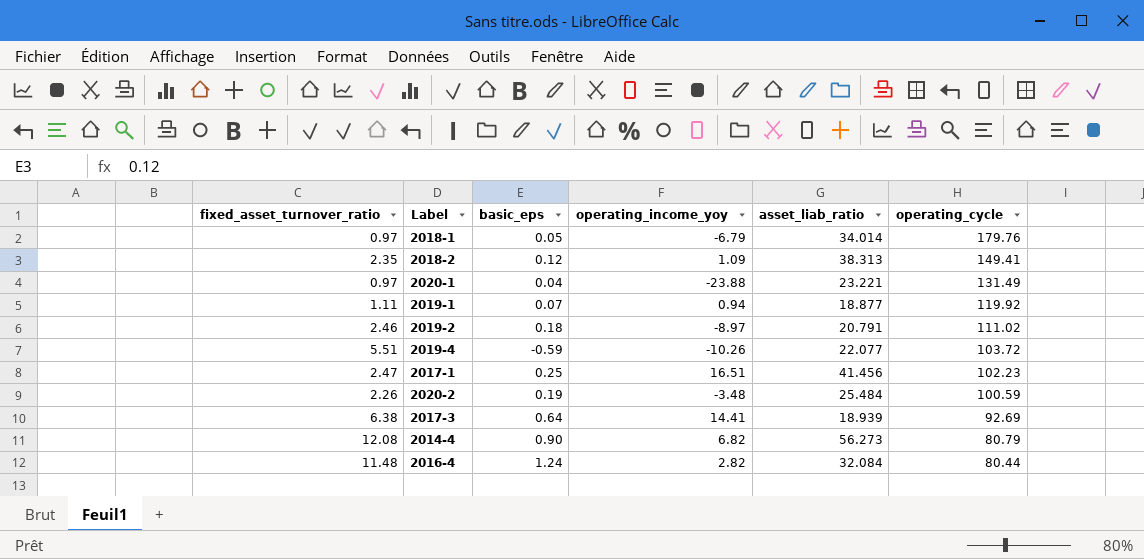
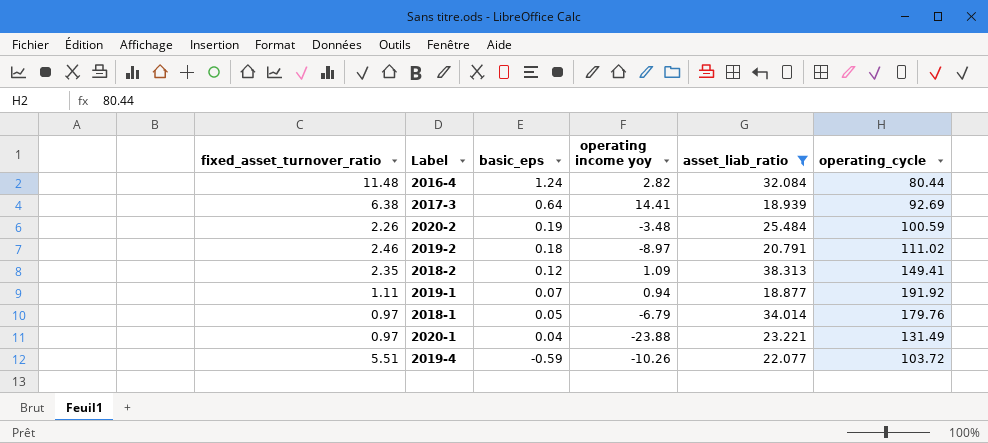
filter: none -> asset_liab_ratio <= 38.313
row order: operating_cycle descending -> basic_eps descending
column name: operating_income_yoy -> operating income yoy
2019-1 | operating_cycle: 119.92 -> 191.92

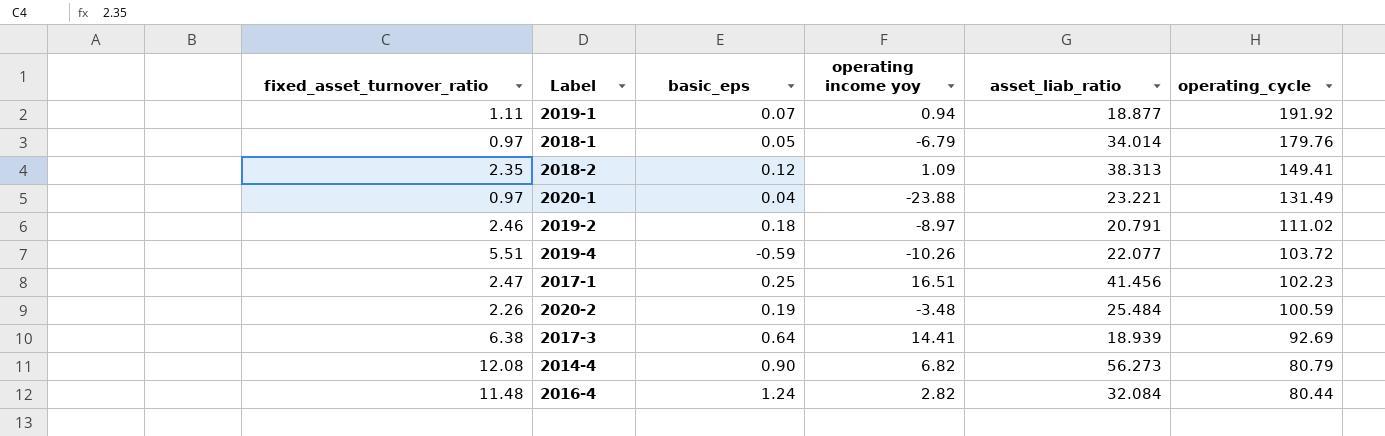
filter: asset_liab_ratio <= 38.313 -> none
row order: basic_eps descending -> operating_cycle descending

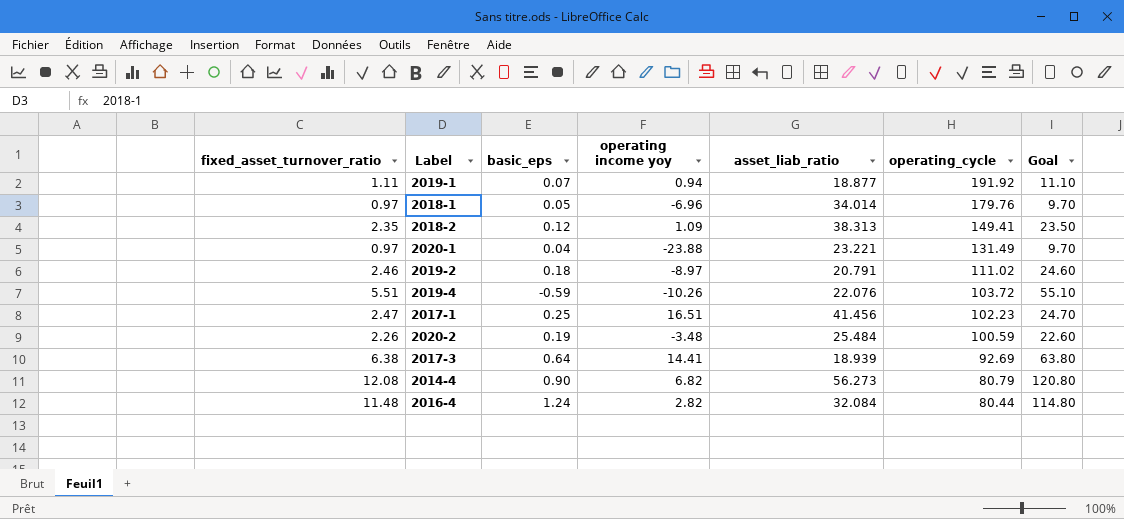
column Goal | formula: none -> [fixed_asset_turnover_ratio] * 10
2018-1 | operating income yoy: -6.79 -> -6.96
2019-4 | asset_liab_ratio: 22.077 -> 22.076

